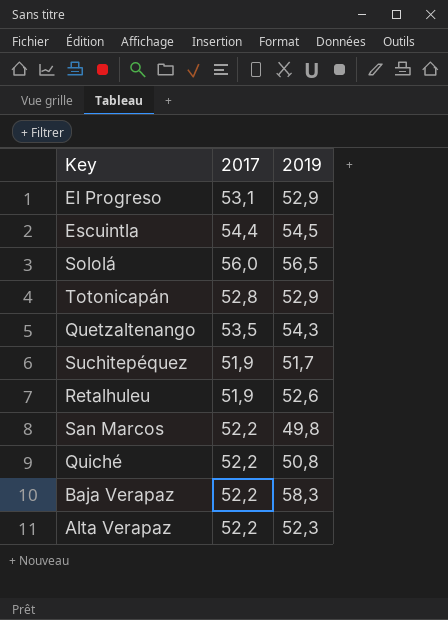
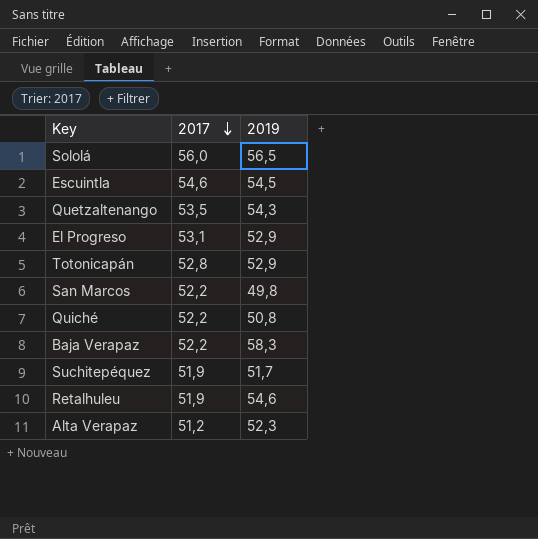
row order: none -> 2017 descending
Escuintla | 2017: 54,4 -> 54,6
Retalhuleu | 2019: 52,6 -> 54,6
Alta Verapaz | 2017: 52,2 -> 51,2

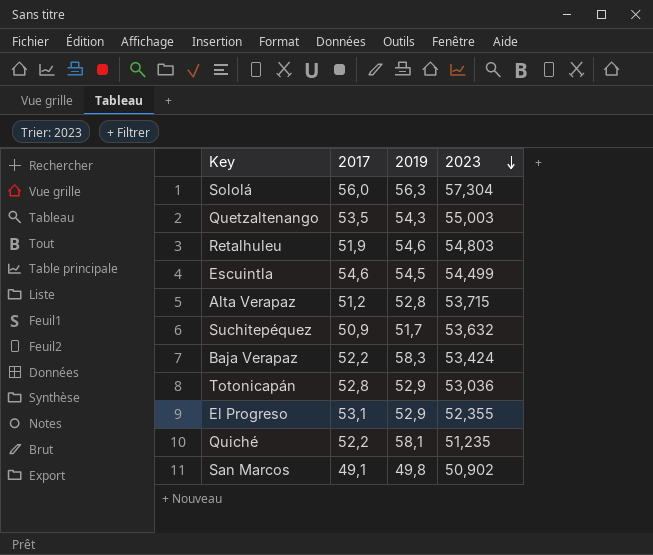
row order: 2017 descending -> 2023 descending
column 2023 | position: none -> 4
Sololá | 2019: 56,5 -> 56,3
Alta Verapaz | 2019: 52,3 -> 52,8
Suchitepéquez | 2017: 51,9 -> 50,9
Quiché | 2019: 50,8 -> 58,1
San Marcos | 2017: 52,2 -> 49,1

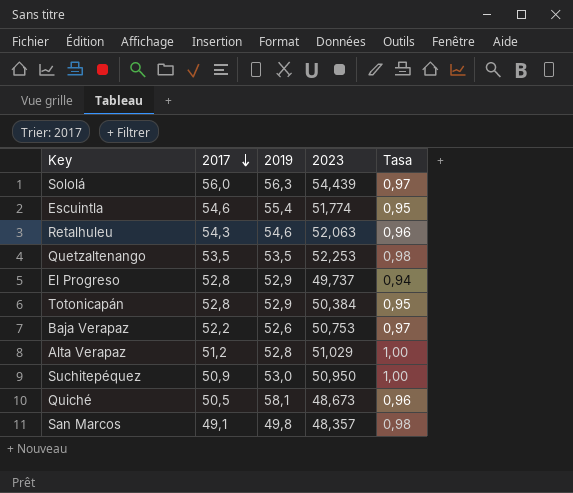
row order: 2023 descending -> 2017 descending
column Tasa | formula: none -> [2023] / [2017]
Sololá | 2023: 57,304 -> 54,439
Escuintla | 2019: 54,5 -> 55,4
Escuintla | 2023: 54,499 -> 51,774
Retalhuleu | 2017: 51,9 -> 54,3
Retalhuleu | 2023: 54,803 -> 52,063
Quetzaltenango | 2019: 54,3 -> 53,5
Quetzaltenango | 2023: 55,003 -> 52,253
El Progreso | 2017: 53,1 -> 52,8
El Progreso | 2023: 52,355 -> 49,737
Totonicapán | 2023: 53,036 -> 50,384
Baja Verapaz | 2019: 58,3 -> 52,6
Baja Verapaz | 2023: 53,424 -> 50,753
Alta Verapaz | 2023: 53,715 -> 51,029
Suchitepéquez | 2019: 51,7 -> 53,0
Suchitepéquez | 2023: 53,632 -> 50,950
Quiché | 2017: 52,2 -> 50,5
Quiché | 2023: 51,235 -> 48,673
San Marcos | 2023: 50,902 -> 48,357

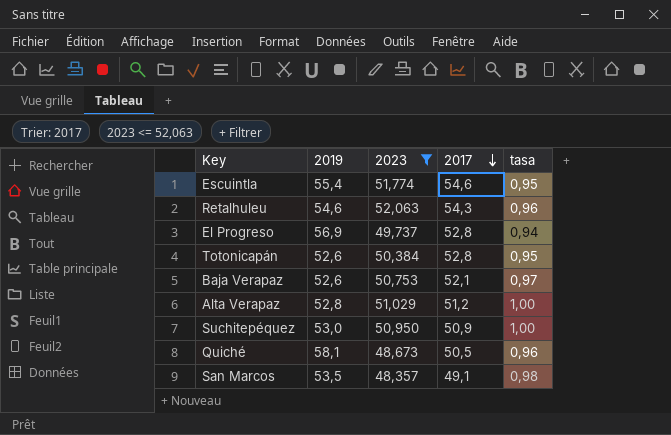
filter: none -> 2023 <= 52,063
column 2017 | position: 2 -> 4
column name: Tasa -> tasa
El Progreso | 2019: 52,9 -> 56,9
Totonicapán | 2019: 52,9 -> 52,6
Baja Verapaz | 2017: 52,2 -> 52,1
San Marcos | 2019: 49,8 -> 53,5

